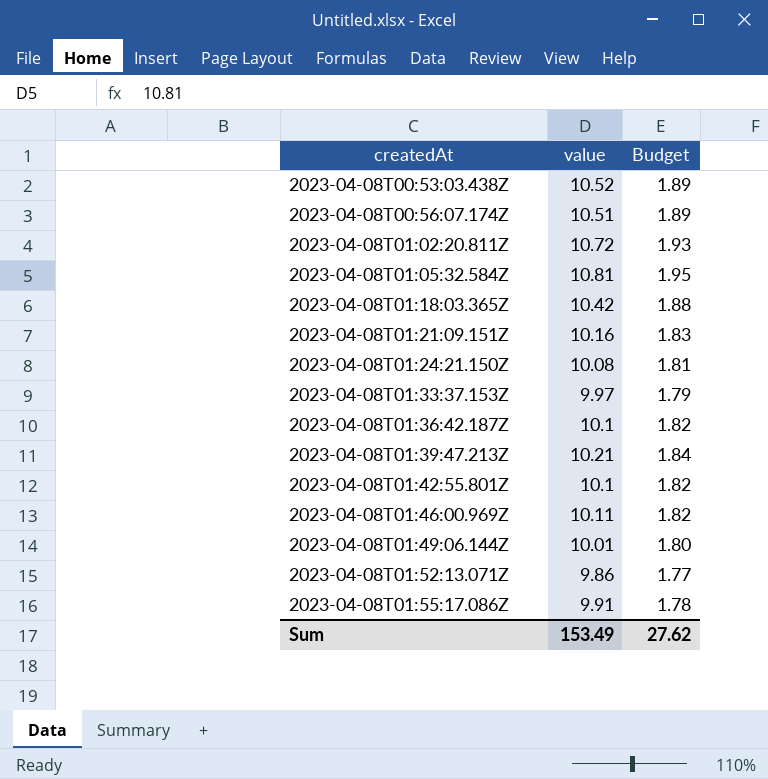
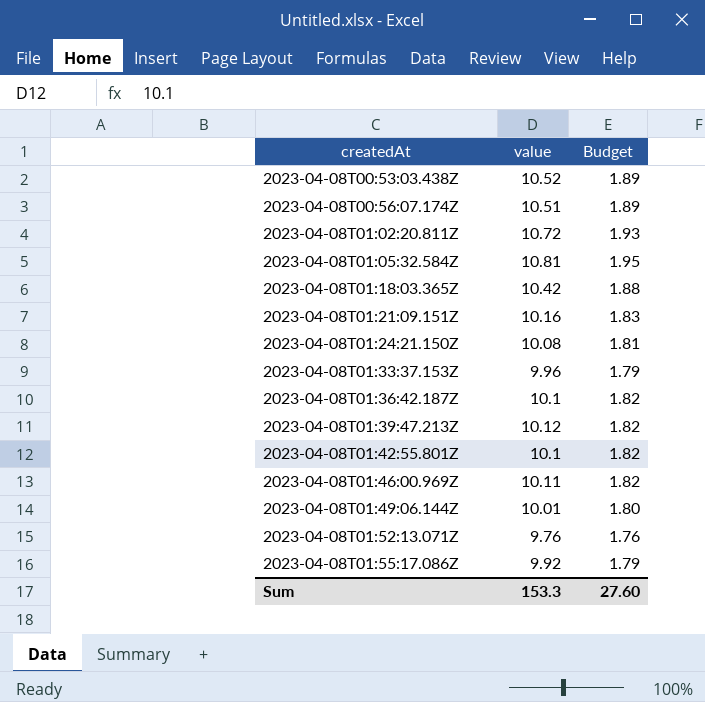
2023-04-08T01:33:37.153Z | value: 9.97 -> 9.96
2023-04-08T01:39:47.213Z | value: 10.21 -> 10.12
2023-04-08T01:39:47.213Z | Budget: 1.84 -> 1.82
2023-04-08T01:52:13.071Z | value: 9.86 -> 9.76
2023-04-08T01:52:13.071Z | Budget: 1.77 -> 1.76
2023-04-08T01:55:17.086Z | value: 9.91 -> 9.92
2023-04-08T01:55:17.086Z | Budget: 1.78 -> 1.79
Sum | value: 153.49 -> 153.3
Sum | Budget: 27.62 -> 27.60

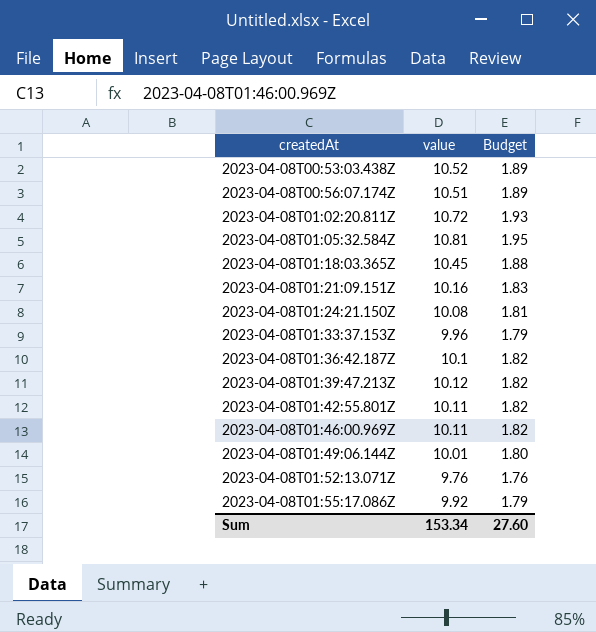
2023-04-08T01:18:03.365Z | value: 10.42 -> 10.45
2023-04-08T01:42:55.801Z | value: 10.1 -> 10.11
Sum | value: 153.3 -> 153.34

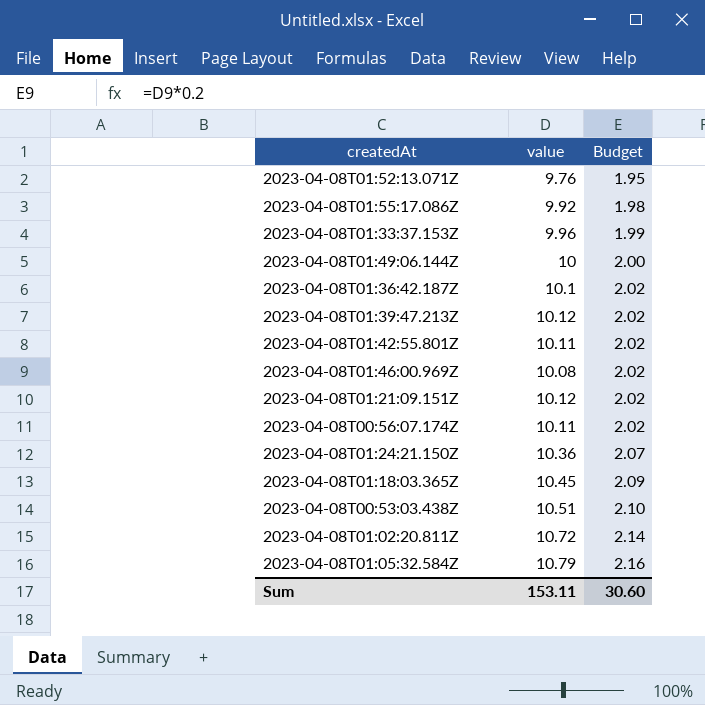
row order: createdAt ascending -> Budget ascending
column Budget | formula: [value] * 0.18 -> [value] * 0.2
2023-04-08T01:49:06.144Z | value: 10.01 -> 10
2023-04-08T01:46:00.969Z | value: 10.11 -> 10.08
2023-04-08T01:21:09.151Z | value: 10.16 -> 10.12
2023-04-08T00:56:07.174Z | value: 10.51 -> 10.11
2023-04-08T01:24:21.150Z | value: 10.08 -> 10.36
2023-04-08T00:53:03.438Z | value: 10.52 -> 10.51
2023-04-08T01:05:32.584Z | value: 10.81 -> 10.79
Sum | value: 153.34 -> 153.11
Sum | Budget: 27.60 -> 30.60

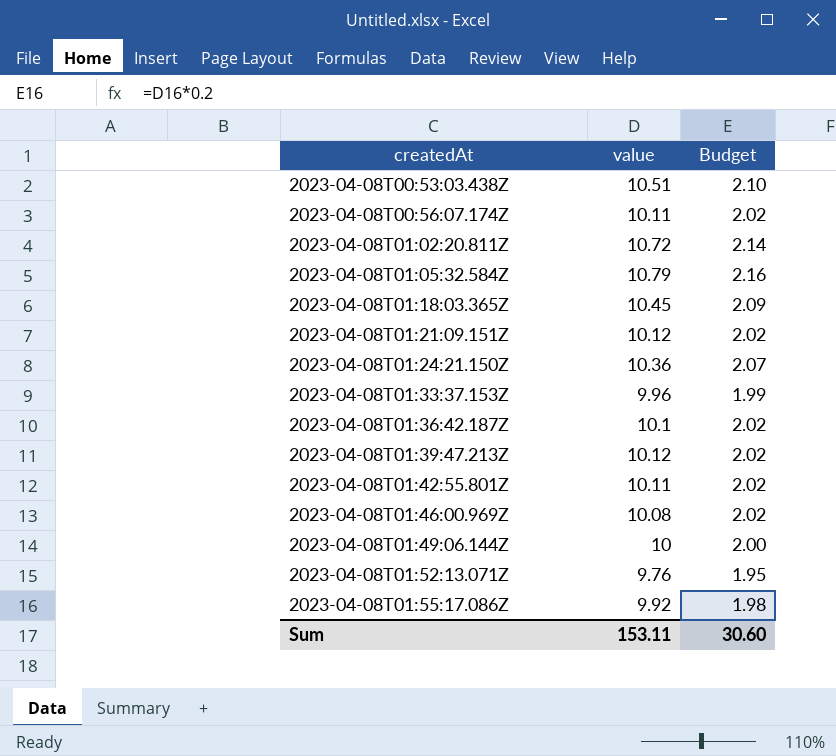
row order: Budget ascending -> createdAt ascending

